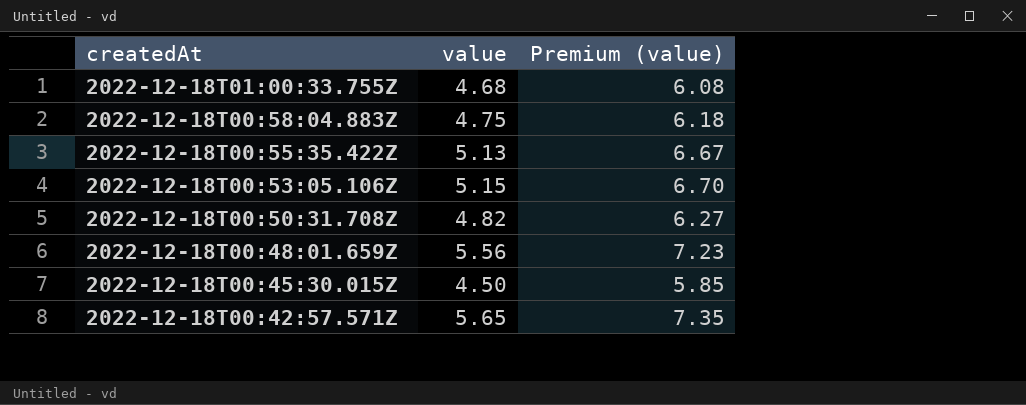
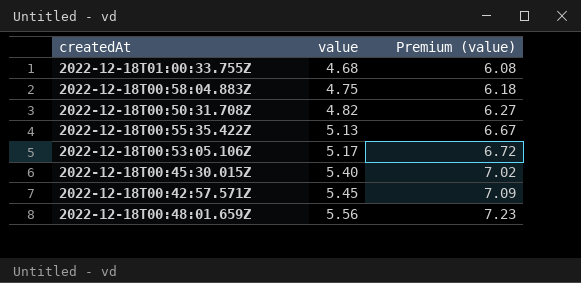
row order: createdAt descending -> value ascending
2022-12-18T00:53:05.106Z | value: 5.15 -> 5.17
2022-12-18T00:53:05.106Z | Premium (value): 6.70 -> 6.72
2022-12-18T00:45:30.015Z | value: 4.50 -> 5.40
2022-12-18T00:45:30.015Z | Premium (value): 5.85 -> 7.02
2022-12-18T00:42:57.571Z | value: 5.65 -> 5.45
2022-12-18T00:42:57.571Z | Premium (value): 7.35 -> 7.09

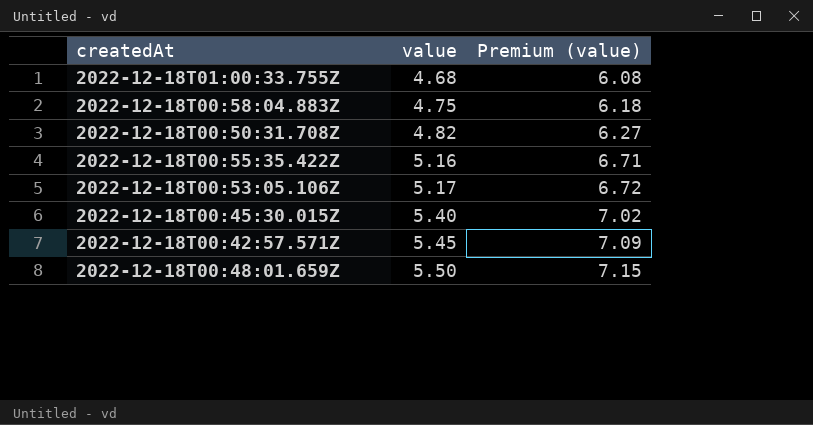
2022-12-18T00:55:35.422Z | value: 5.13 -> 5.16
2022-12-18T00:55:35.422Z | Premium (value): 6.67 -> 6.71
2022-12-18T00:48:01.659Z | value: 5.56 -> 5.50
2022-12-18T00:48:01.659Z | Premium (value): 7.23 -> 7.15

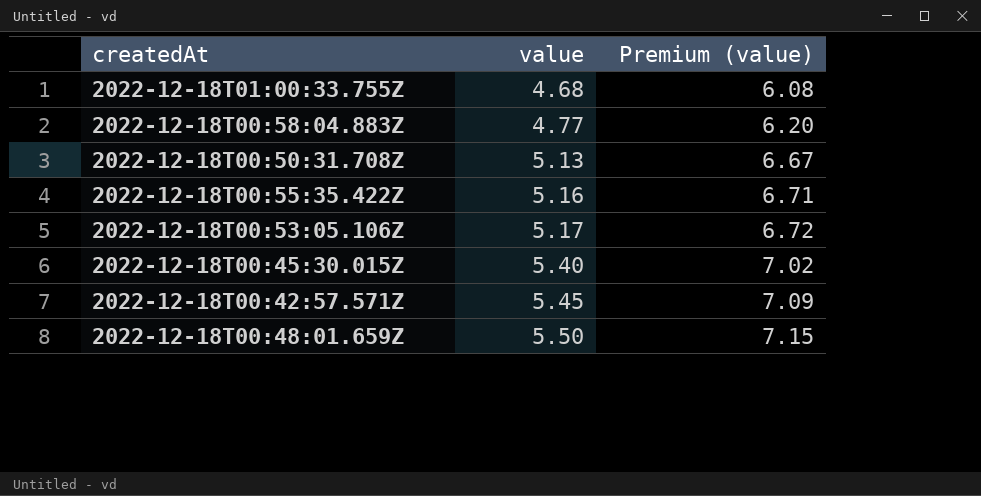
2022-12-18T00:58:04.883Z | value: 4.75 -> 4.77
2022-12-18T00:58:04.883Z | Premium (value): 6.18 -> 6.20
2022-12-18T00:50:31.708Z | value: 4.82 -> 5.13
2022-12-18T00:50:31.708Z | Premium (value): 6.27 -> 6.67

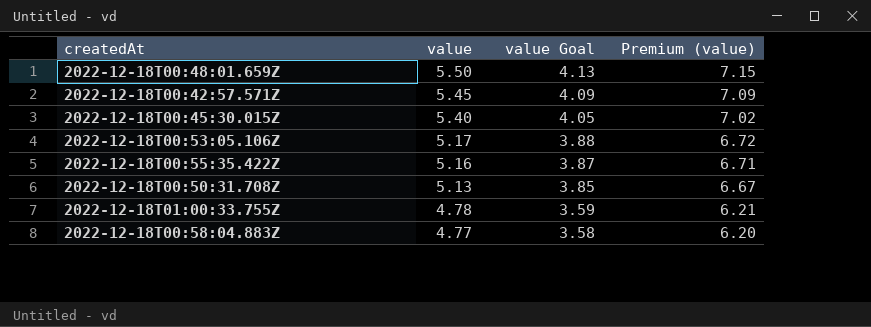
row order: value ascending -> value descending
column value Goal | formula: none -> [value] * 0.75
2022-12-18T01:00:33.755Z | value: 4.68 -> 4.78
2022-12-18T01:00:33.755Z | Premium (value): 6.08 -> 6.21

